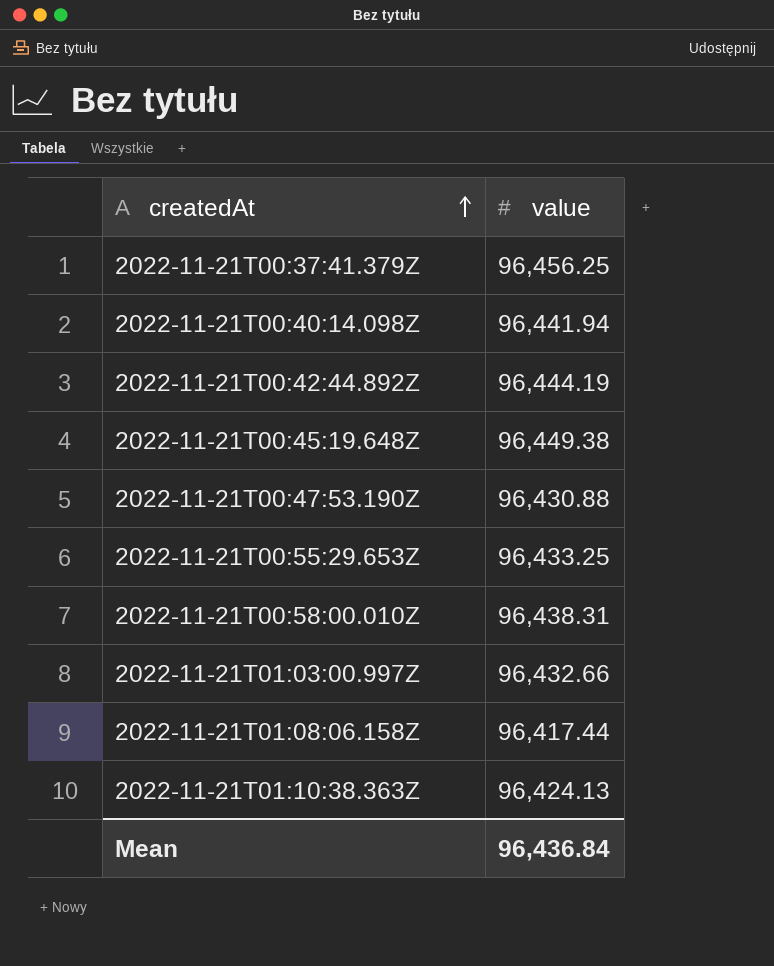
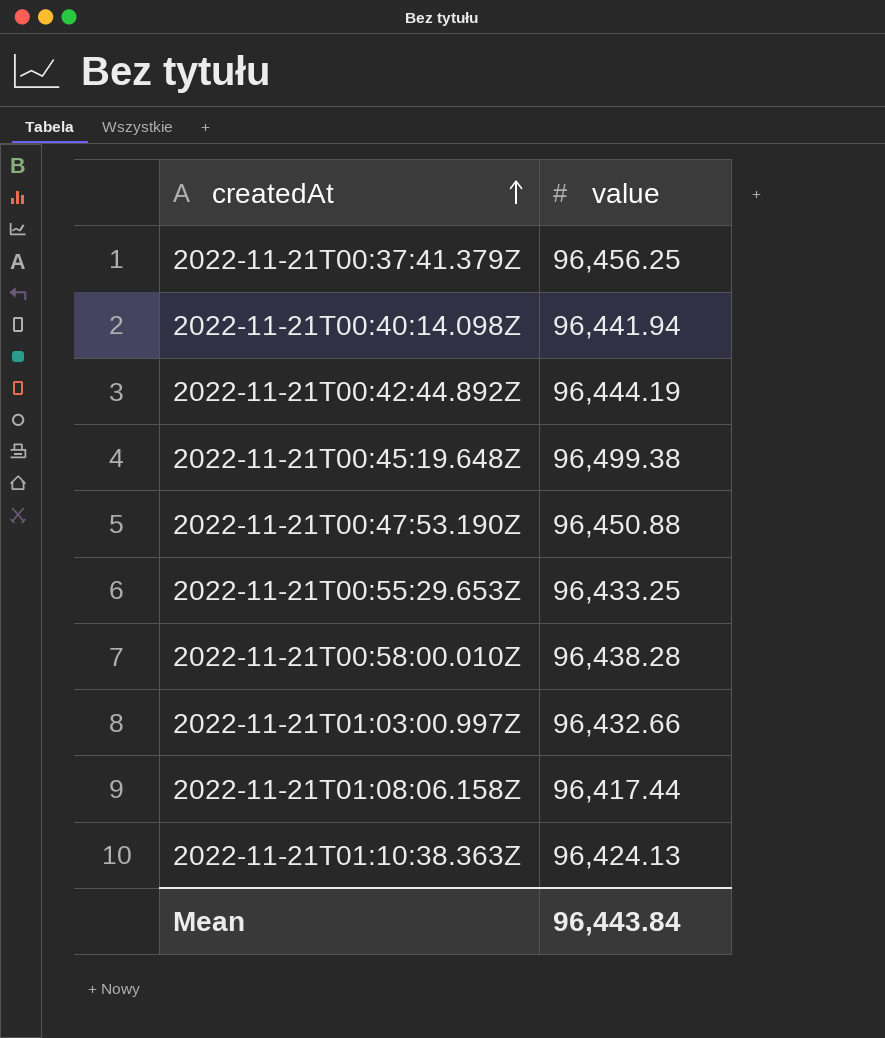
2022-11-21T00:45:19.648Z | value: 96,449.38 -> 96,499.38
2022-11-21T00:47:53.190Z | value: 96,430.88 -> 96,450.88
2022-11-21T00:58:00.010Z | value: 96,438.31 -> 96,438.28
Mean | value: 96,436.84 -> 96,443.84

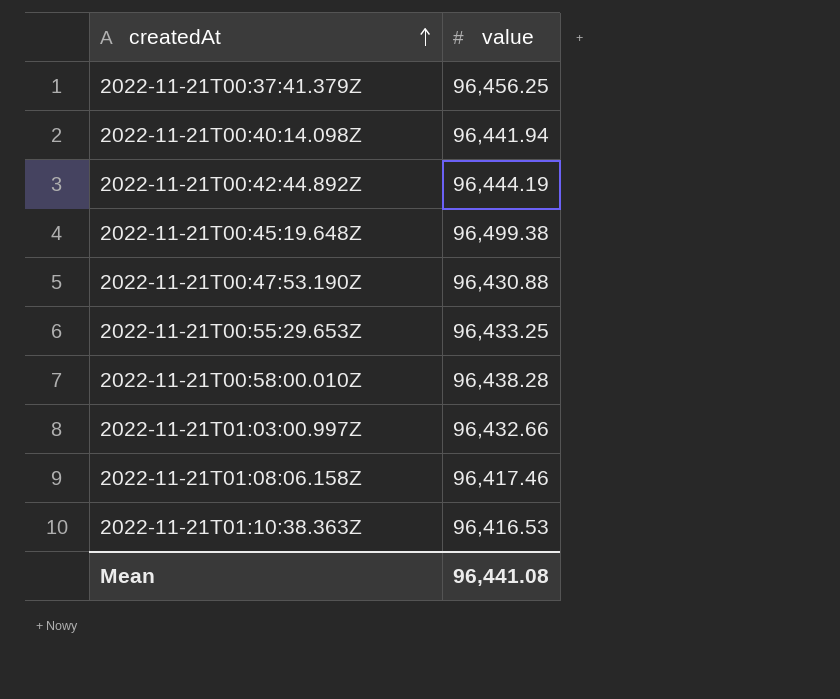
2022-11-21T00:47:53.190Z | value: 96,450.88 -> 96,430.88
2022-11-21T01:08:06.158Z | value: 96,417.44 -> 96,417.46
2022-11-21T01:10:38.363Z | value: 96,424.13 -> 96,416.53
Mean | value: 96,443.84 -> 96,441.08

